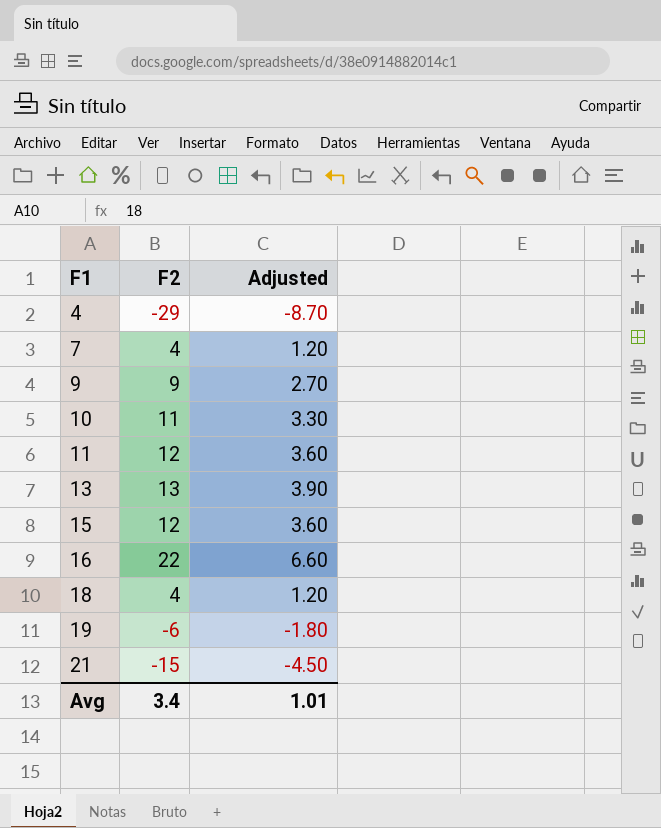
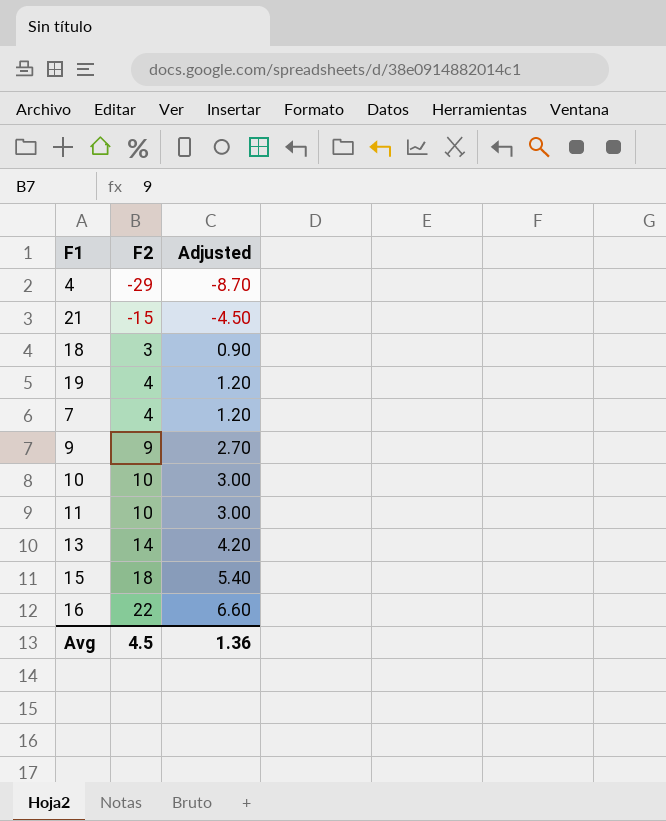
row order: F1 ascending -> F2 ascending
18 | F2: 4 -> 3
18 | Adjusted: 1.20 -> 0.90
19 | F2: -6 -> 4
19 | Adjusted: -1.80 -> 1.20
10 | F2: 11 -> 10
10 | Adjusted: 3.30 -> 3.00
11 | F2: 12 -> 10
11 | Adjusted: 3.60 -> 3.00
13 | F2: 13 -> 14
13 | Adjusted: 3.90 -> 4.20
15 | F2: 12 -> 18
15 | Adjusted: 3.60 -> 5.40
Avg | F2: 3.4 -> 4.5
Avg | Adjusted: 1.01 -> 1.36

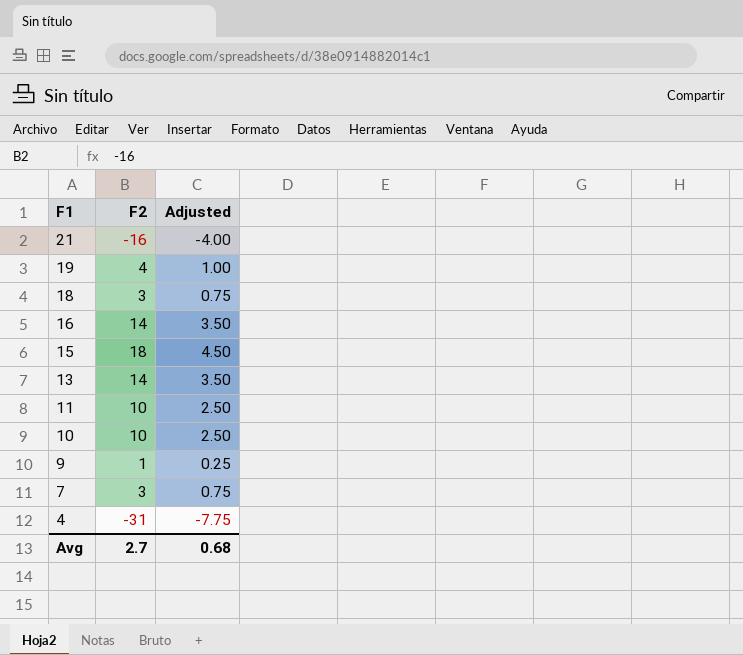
row order: F2 ascending -> F1 descending
column Adjusted | formula: [F2] * 0.3 -> [F2] * 0.25
21 | F2: -15 -> -16
16 | F2: 22 -> 14
9 | F2: 9 -> 1
7 | F2: 4 -> 3
4 | F2: -29 -> -31
Avg | F2: 4.5 -> 2.7
Avg | Adjusted: 1.36 -> 0.68

